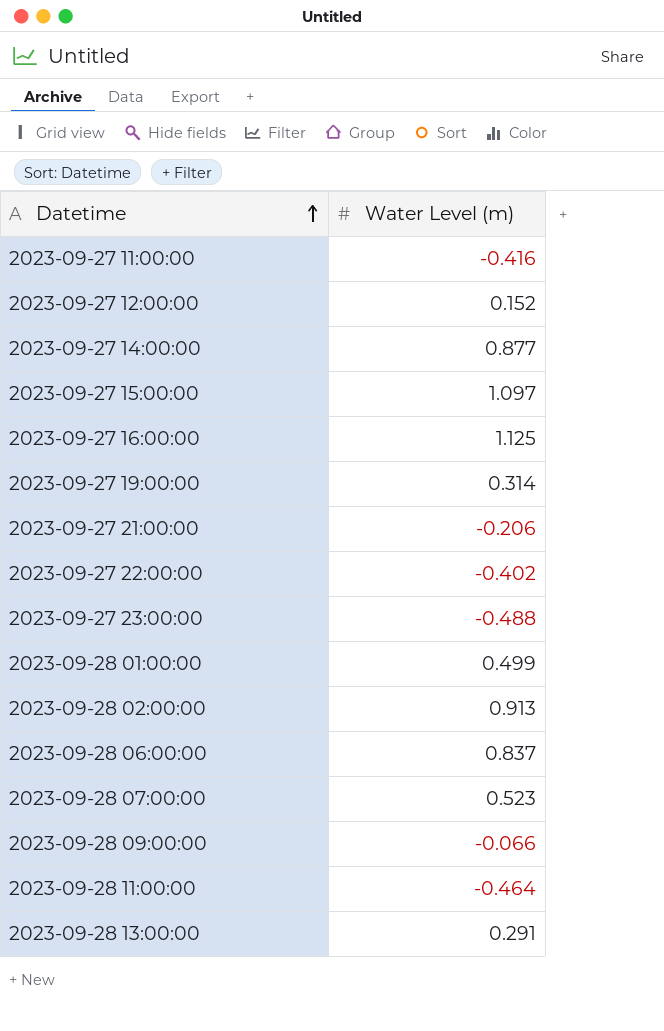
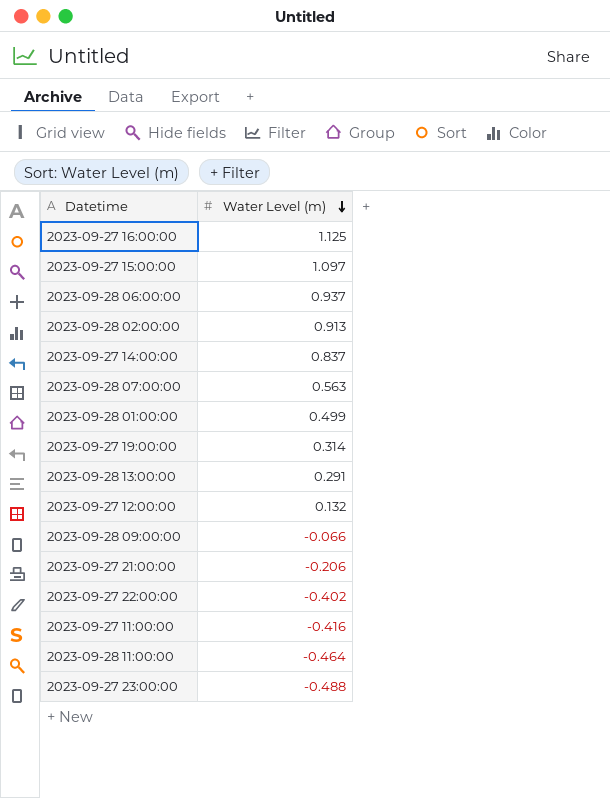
row order: Datetime ascending -> Water Level (m) descending
2023-09-28 06:00:00 | Water Level (m): 0.837 -> 0.937
2023-09-27 14:00:00 | Water Level (m): 0.877 -> 0.837
2023-09-28 07:00:00 | Water Level (m): 0.523 -> 0.563
2023-09-27 12:00:00 | Water Level (m): 0.152 -> 0.132

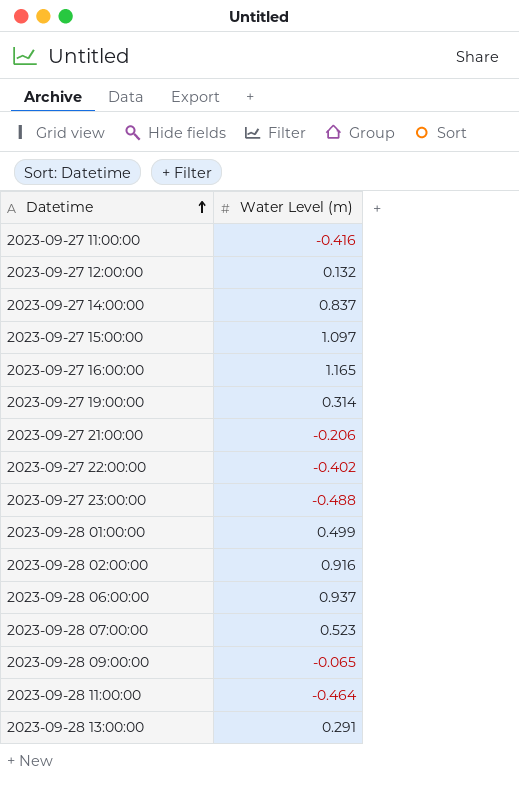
row order: Water Level (m) descending -> Datetime ascending
2023-09-27 16:00:00 | Water Level (m): 1.125 -> 1.165
2023-09-28 02:00:00 | Water Level (m): 0.913 -> 0.916
2023-09-28 07:00:00 | Water Level (m): 0.563 -> 0.523
2023-09-28 09:00:00 | Water Level (m): -0.066 -> -0.065

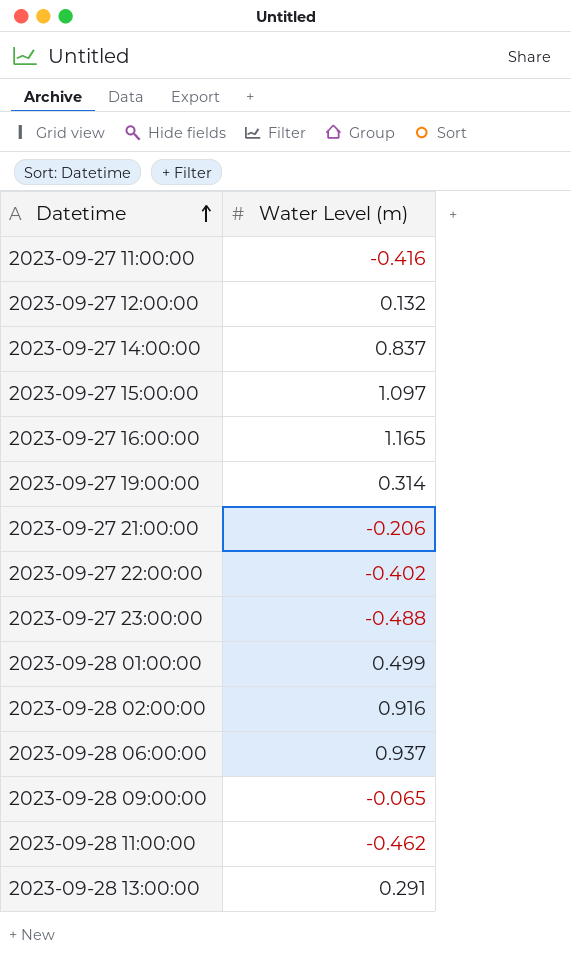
row 2023-09-28 07:00:00: 0.523 -> none
2023-09-28 11:00:00 | Water Level (m): -0.464 -> -0.462

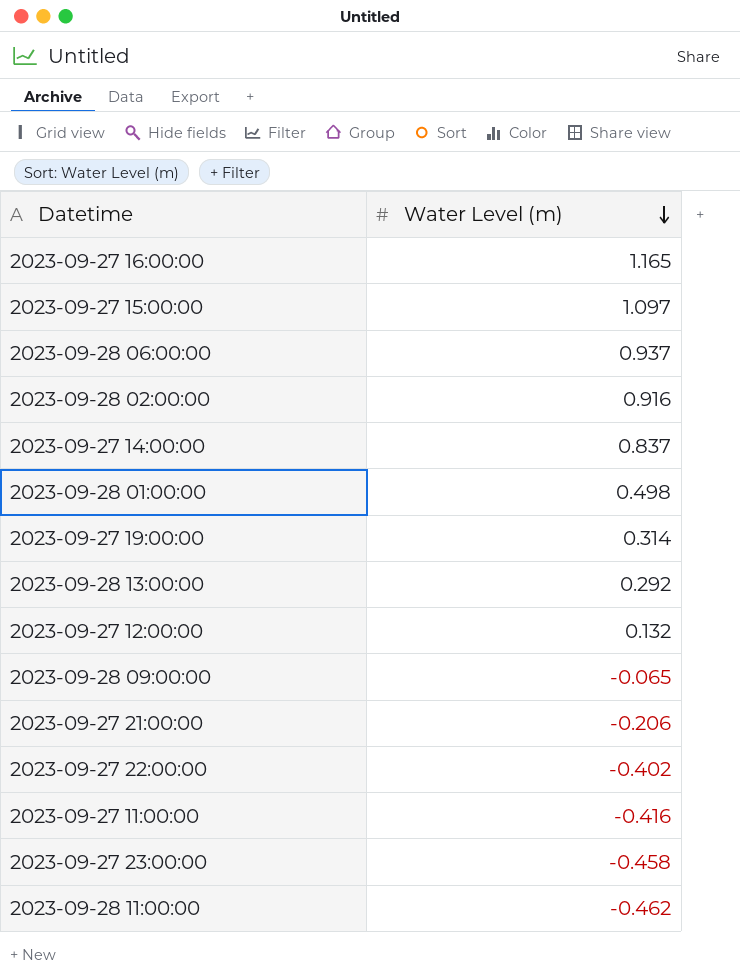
row order: Datetime ascending -> Water Level (m) descending
2023-09-28 01:00:00 | Water Level (m): 0.499 -> 0.498
2023-09-28 13:00:00 | Water Level (m): 0.291 -> 0.292
2023-09-27 23:00:00 | Water Level (m): -0.488 -> -0.458

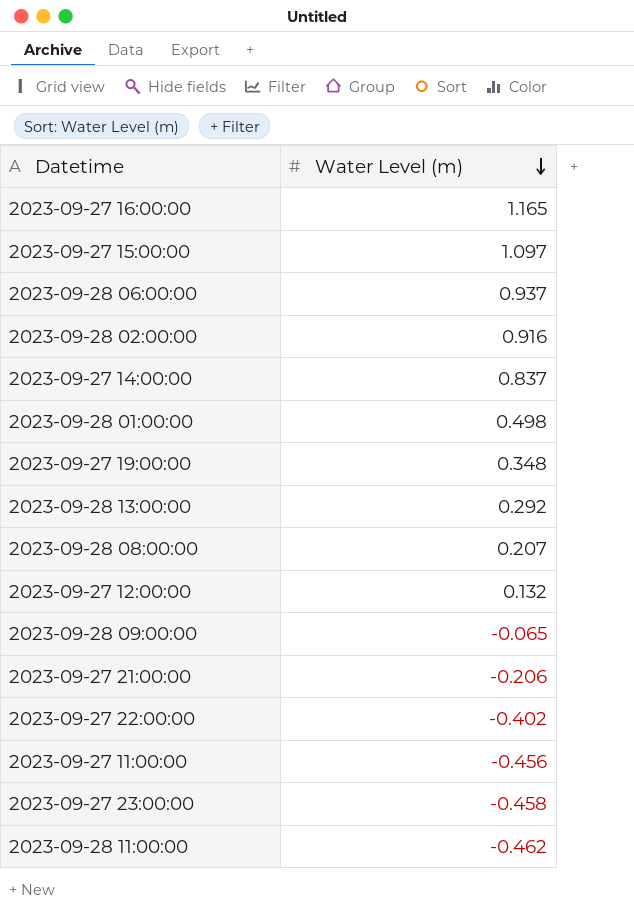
2023-09-27 19:00:00 | Water Level (m): 0.314 -> 0.348
row 2023-09-28 08:00:00: none -> 0.207
2023-09-27 11:00:00 | Water Level (m): -0.416 -> -0.456

